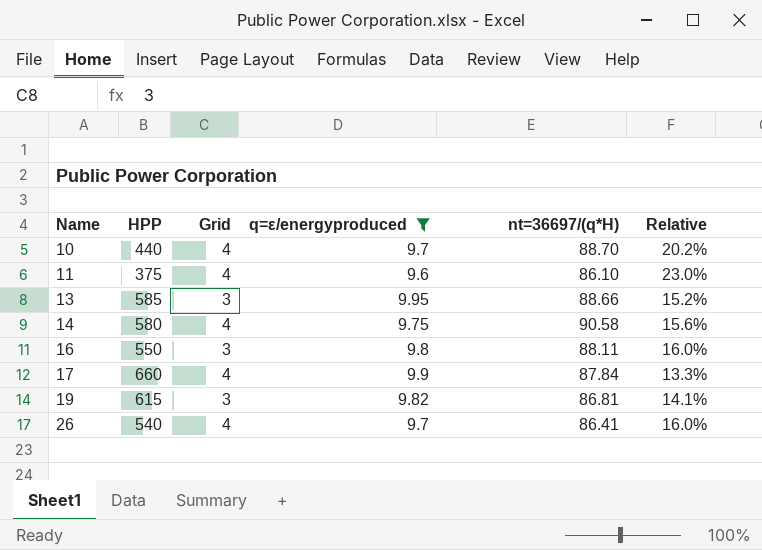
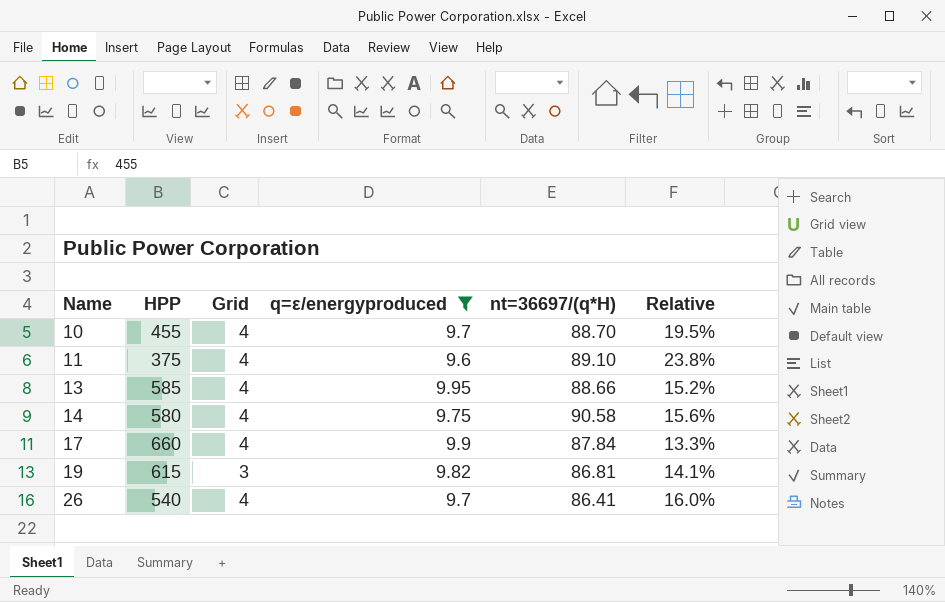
row 16: 550 | 3 | 9.8 | 88.11 | 16.0% -> none
10 | HPP: 440 -> 455
10 | Relative: 20.2% -> 19.5%
11 | nt=36697/(q*H): 86.10 -> 89.10
11 | Relative: 23.0% -> 23.8%
13 | Grid: 3 -> 4

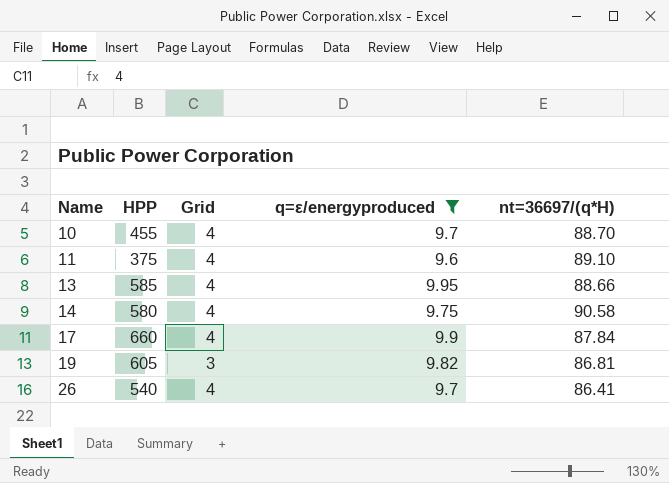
column Relative | formula: [nt=36697/(q*H)] / [HPP] -> none
19 | HPP: 615 -> 605

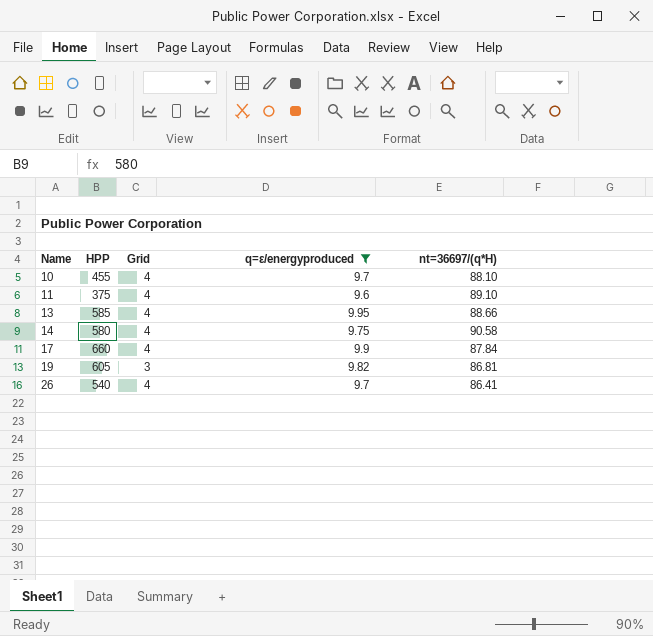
10 | nt=36697/(q*H): 88.70 -> 88.10

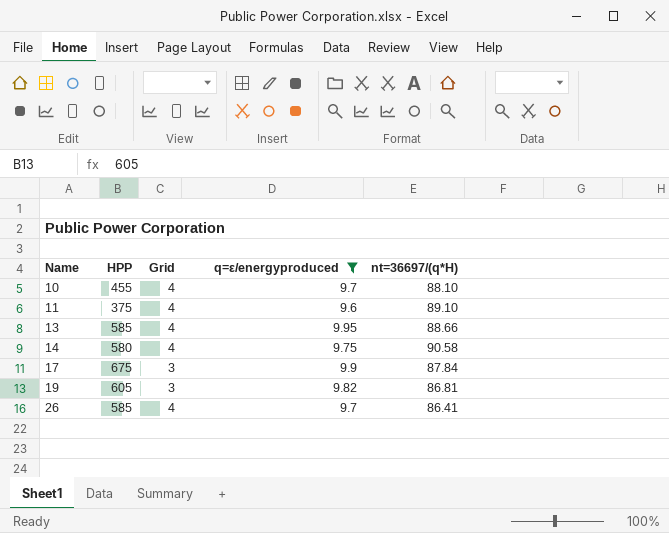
17 | HPP: 660 -> 675
17 | Grid: 4 -> 3
26 | HPP: 540 -> 585

